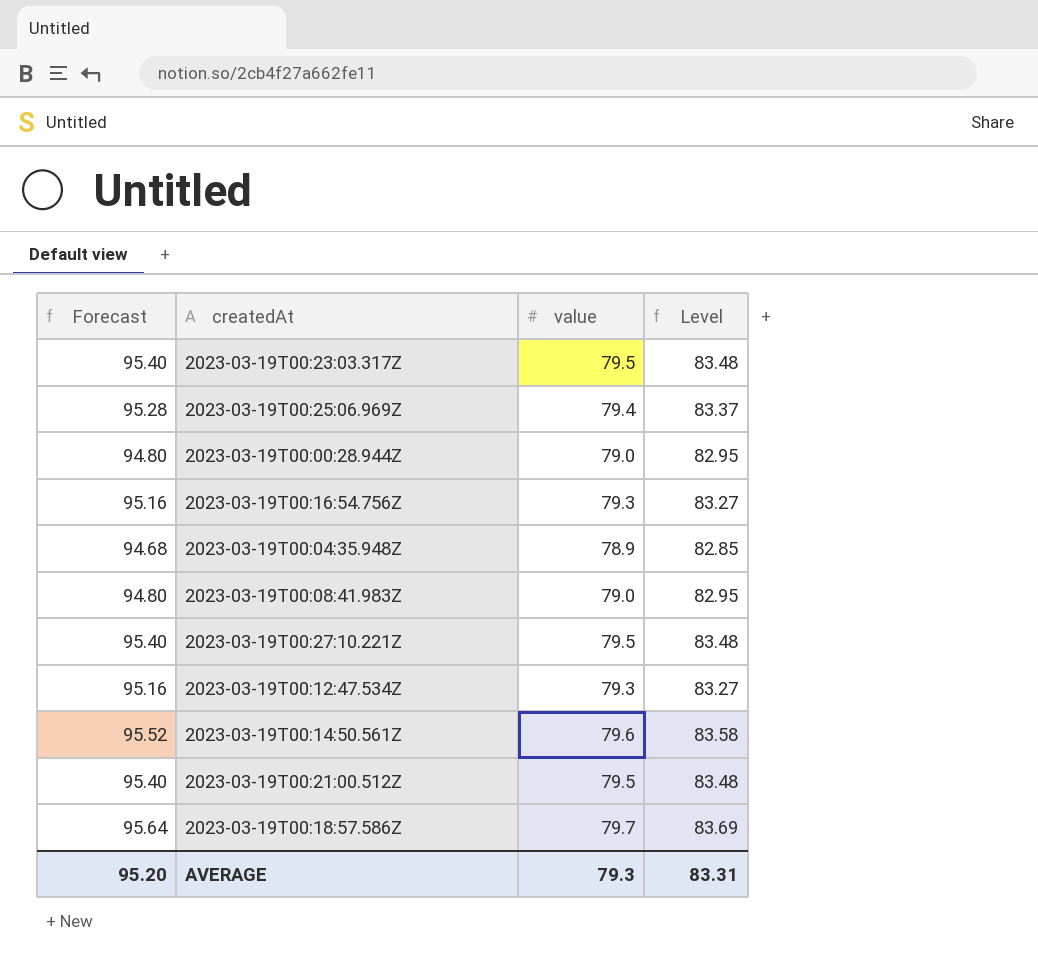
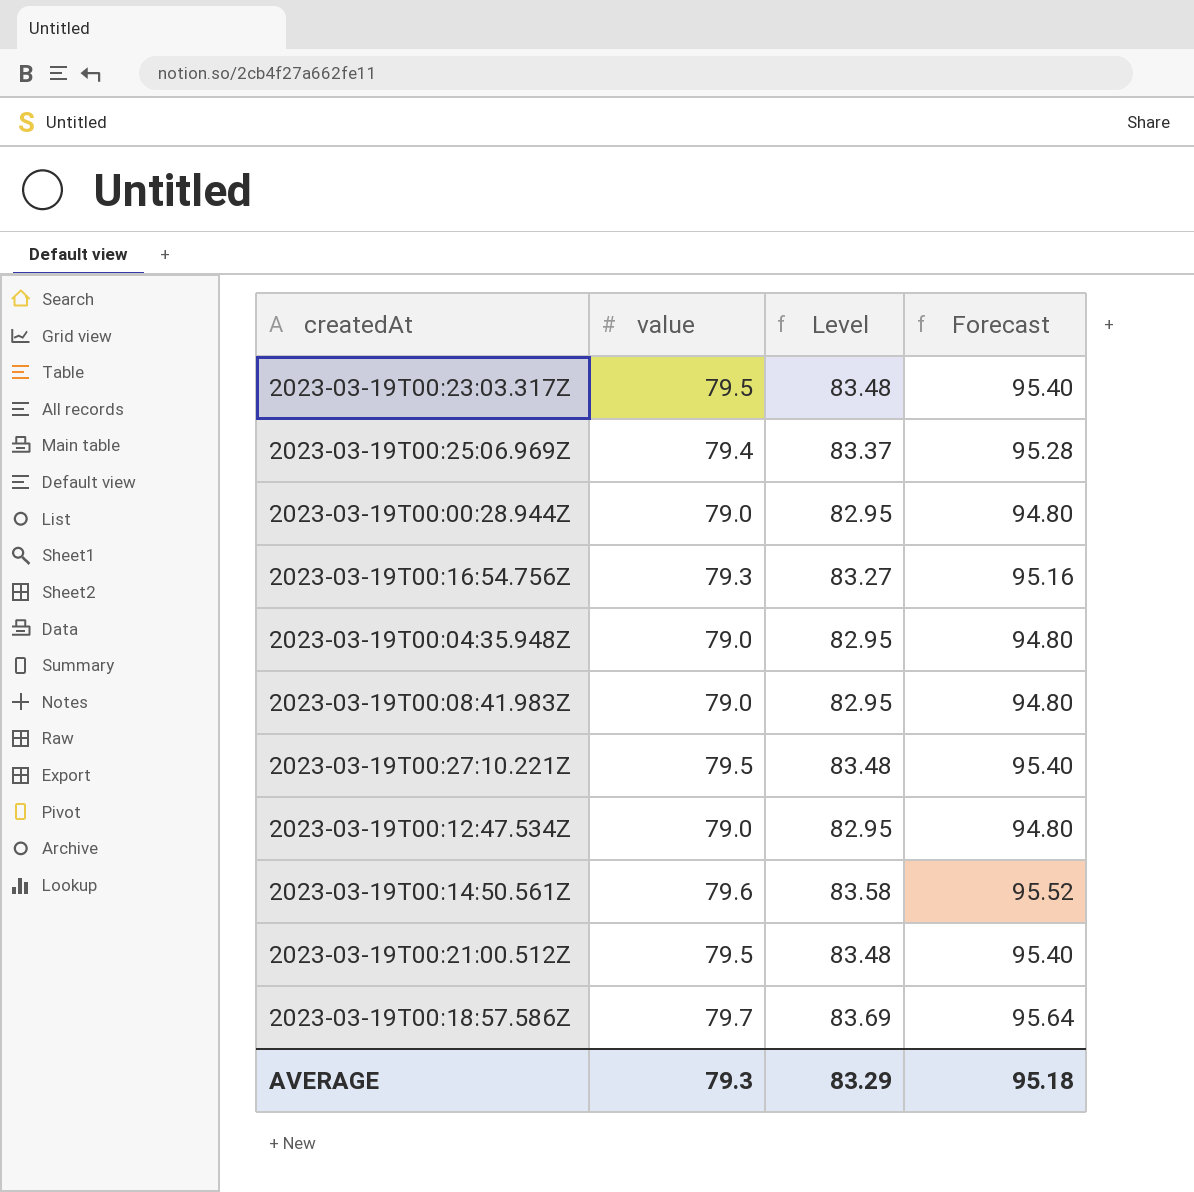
column Forecast | position: 1 -> 4
2023-03-19T00:04:35.948Z | value: 78.9 -> 79.0
2023-03-19T00:04:35.948Z | Level: 82.85 -> 82.95
2023-03-19T00:04:35.948Z | Forecast: 94.68 -> 94.80
2023-03-19T00:12:47.534Z | value: 79.3 -> 79.0
2023-03-19T00:12:47.534Z | Level: 83.27 -> 82.95
2023-03-19T00:12:47.534Z | Forecast: 95.16 -> 94.80
AVERAGE | Level: 83.31 -> 83.29
AVERAGE | Forecast: 95.20 -> 95.18

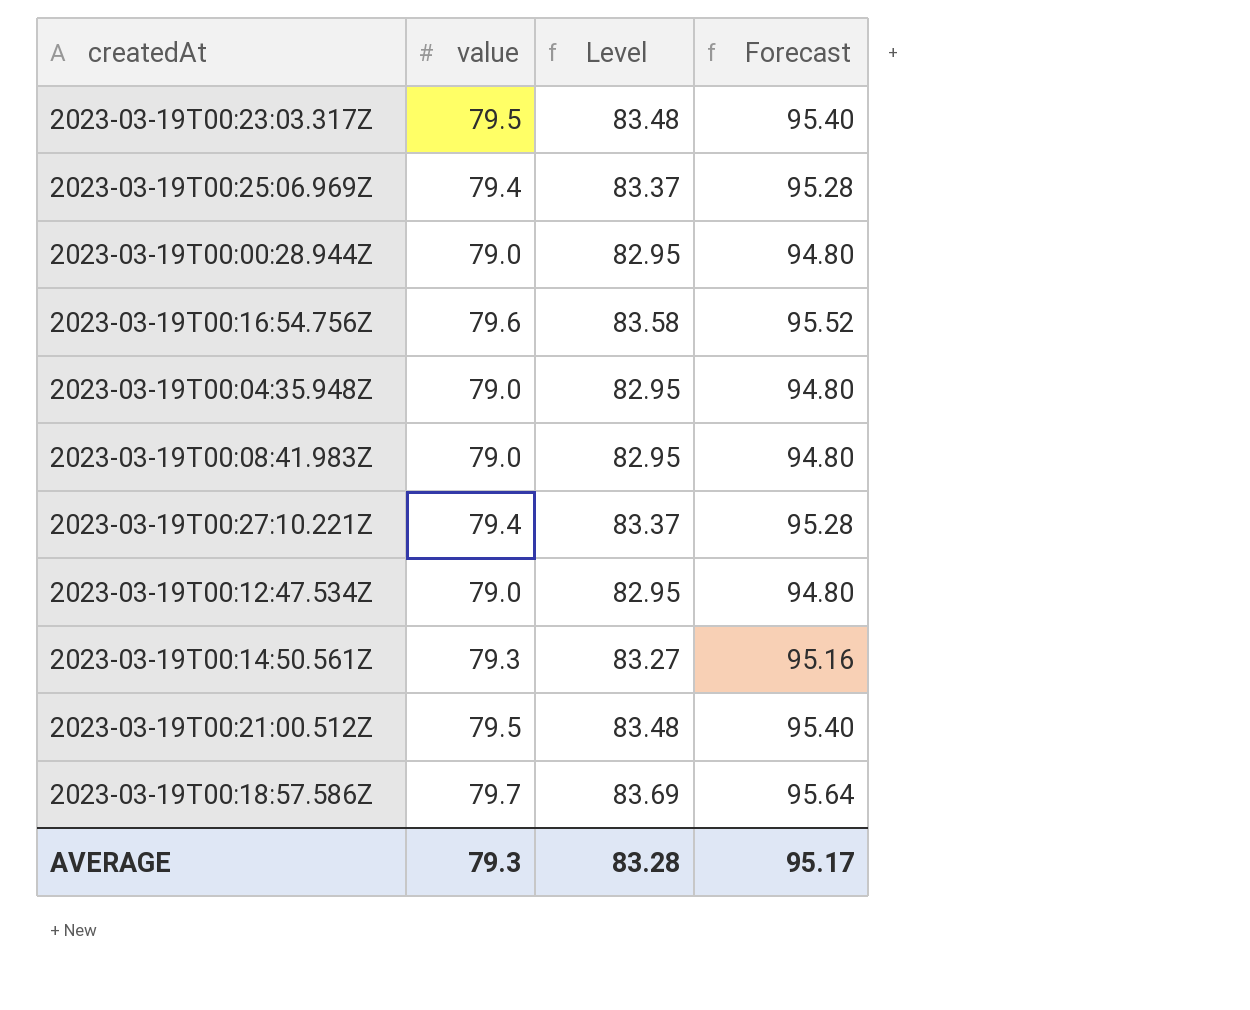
2023-03-19T00:16:54.756Z | value: 79.3 -> 79.6
2023-03-19T00:16:54.756Z | Level: 83.27 -> 83.58
2023-03-19T00:16:54.756Z | Forecast: 95.16 -> 95.52
2023-03-19T00:27:10.221Z | value: 79.5 -> 79.4
2023-03-19T00:27:10.221Z | Level: 83.48 -> 83.37
2023-03-19T00:27:10.221Z | Forecast: 95.40 -> 95.28
2023-03-19T00:14:50.561Z | value: 79.6 -> 79.3
2023-03-19T00:14:50.561Z | Level: 83.58 -> 83.27
2023-03-19T00:14:50.561Z | Forecast: 95.52 -> 95.16
AVERAGE | Level: 83.29 -> 83.28
AVERAGE | Forecast: 95.18 -> 95.17

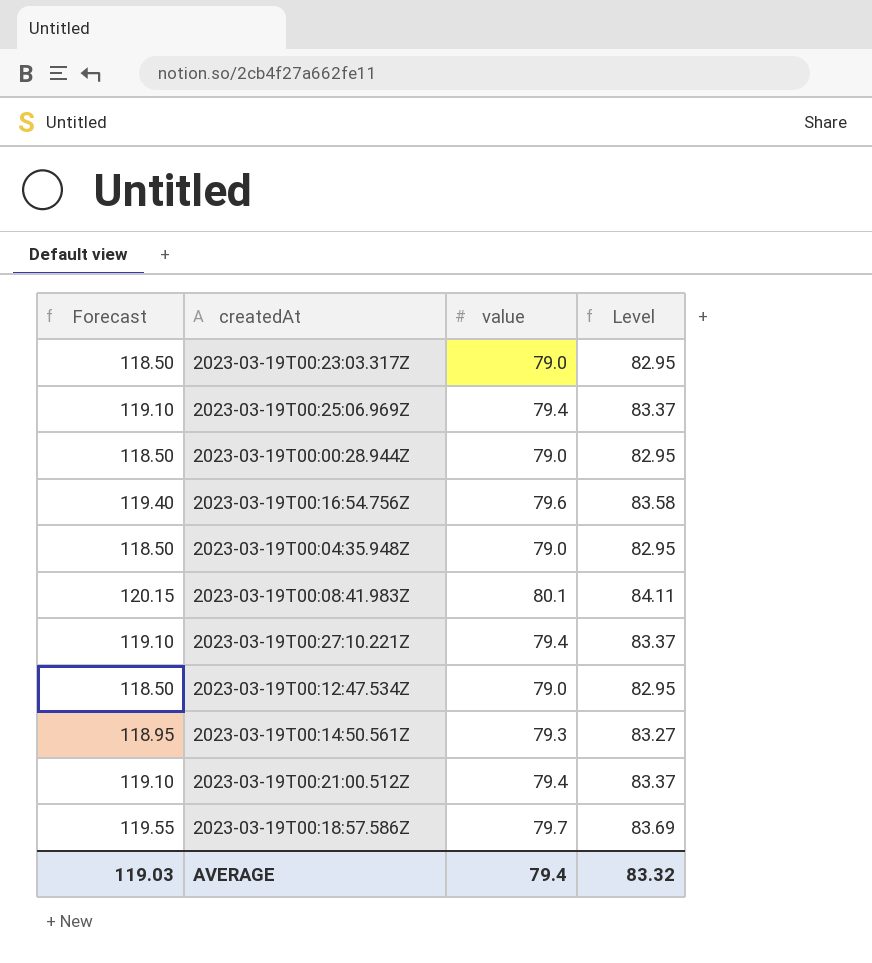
column Forecast | formula: [value] * 1.2 -> [value] * 1.5
column Forecast | position: 4 -> 1
2023-03-19T00:23:03.317Z | value: 79.5 -> 79.0
2023-03-19T00:23:03.317Z | Level: 83.48 -> 82.95
2023-03-19T00:08:41.983Z | value: 79.0 -> 80.1
2023-03-19T00:08:41.983Z | Level: 82.95 -> 84.11
2023-03-19T00:21:00.512Z | value: 79.5 -> 79.4
2023-03-19T00:21:00.512Z | Level: 83.48 -> 83.37
AVERAGE | Forecast: 95.17 -> 119.03
AVERAGE | value: 79.3 -> 79.4
AVERAGE | Level: 83.28 -> 83.32

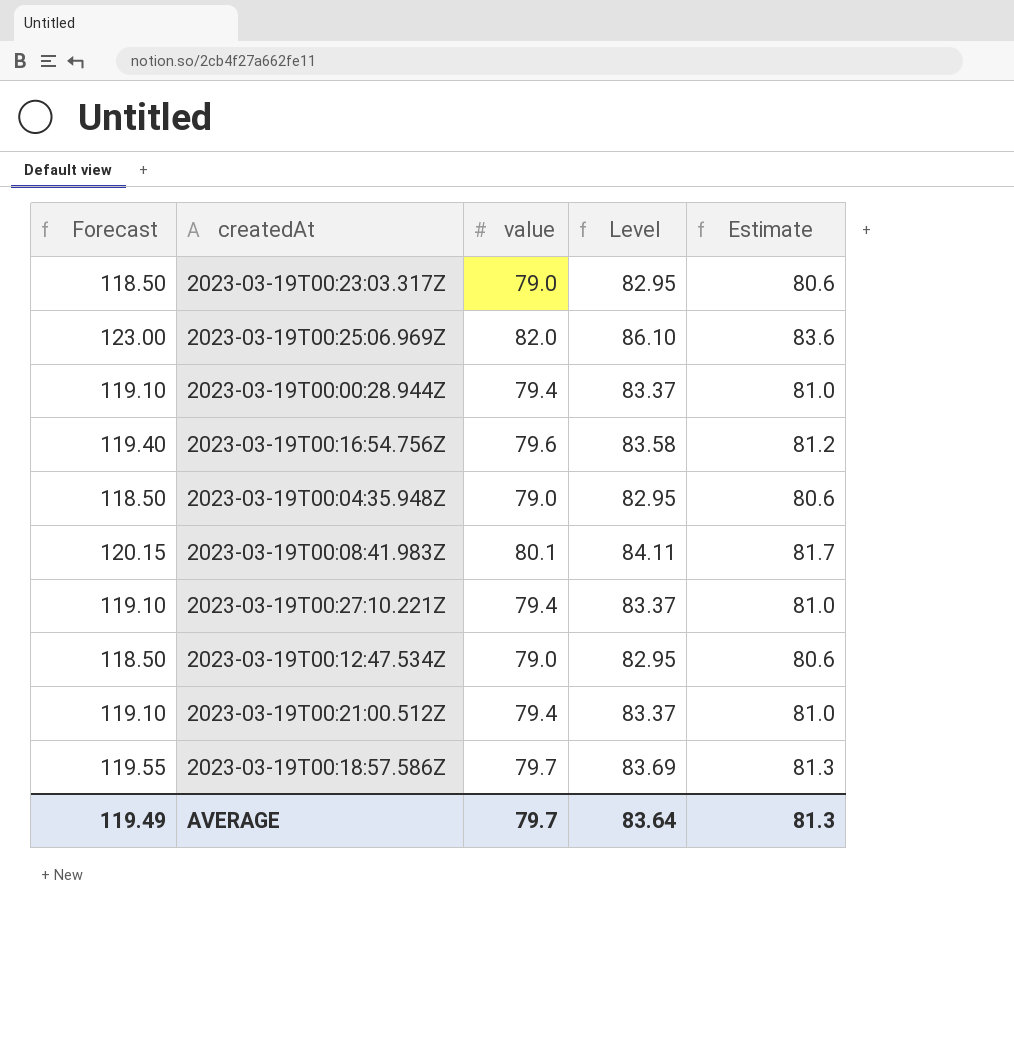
column Estimate | formula: none -> [value] * 1.02
row 2023-03-19T00:14:50.561Z: 118.95 | 79.3 | 83.27 -> none
2023-03-19T00:25:06.969Z | Forecast: 119.10 -> 123.00
2023-03-19T00:25:06.969Z | value: 79.4 -> 82.0
2023-03-19T00:25:06.969Z | Level: 83.37 -> 86.10
2023-03-19T00:00:28.944Z | Forecast: 118.50 -> 119.10
2023-03-19T00:00:28.944Z | value: 79.0 -> 79.4
2023-03-19T00:00:28.944Z | Level: 82.95 -> 83.37
AVERAGE | Forecast: 119.03 -> 119.49
AVERAGE | value: 79.4 -> 79.7
AVERAGE | Level: 83.32 -> 83.64

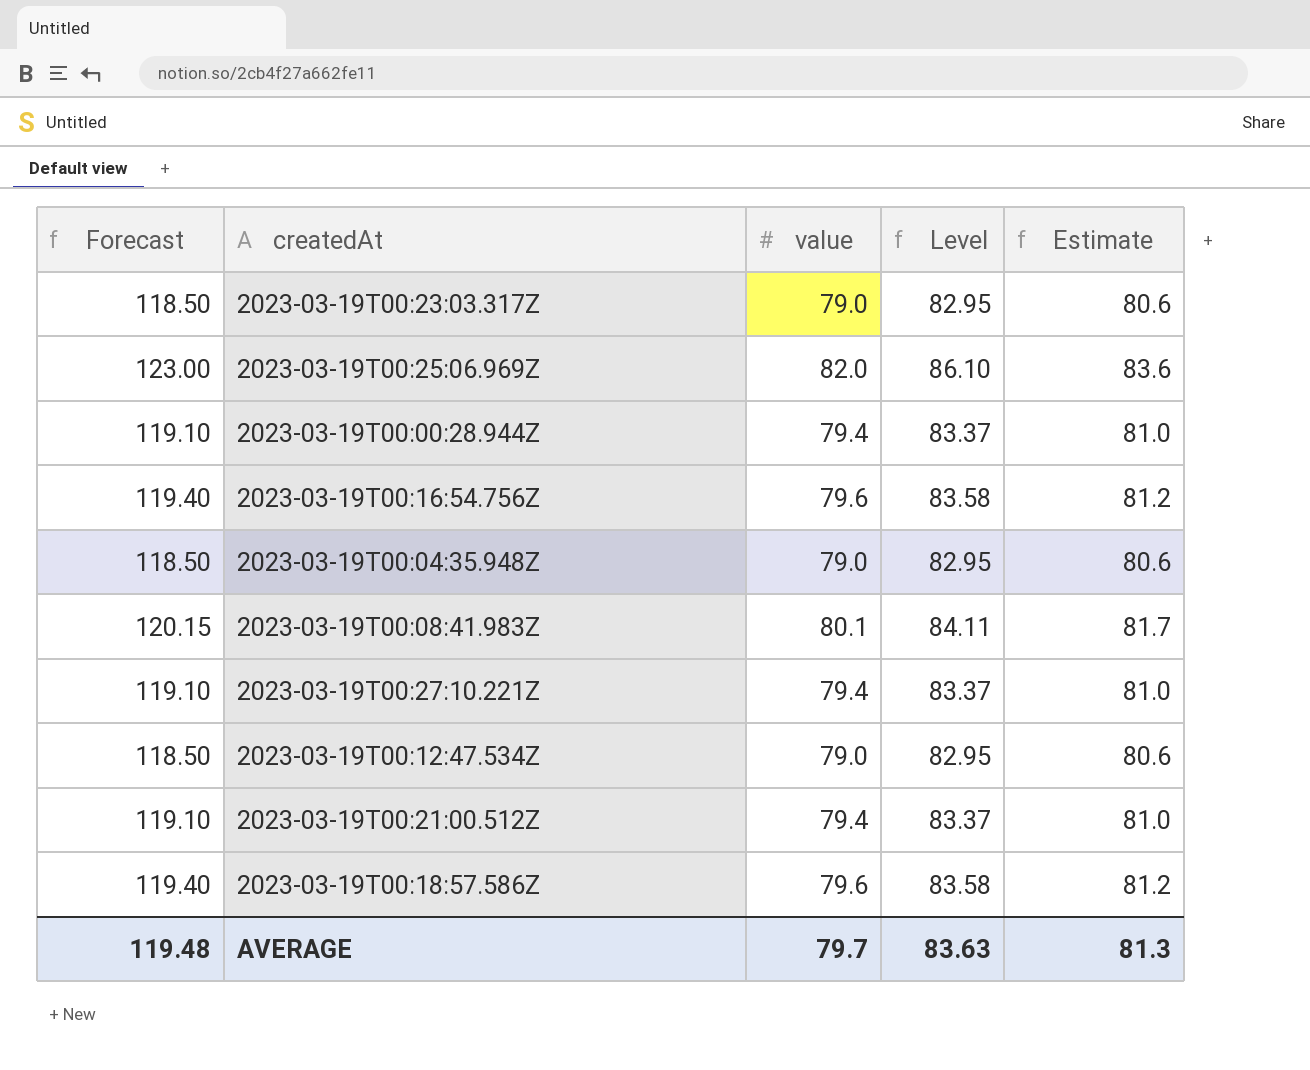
2023-03-19T00:18:57.586Z | Forecast: 119.55 -> 119.40
2023-03-19T00:18:57.586Z | value: 79.7 -> 79.6
2023-03-19T00:18:57.586Z | Level: 83.69 -> 83.58
2023-03-19T00:18:57.586Z | Estimate: 81.3 -> 81.2
AVERAGE | Forecast: 119.49 -> 119.48
AVERAGE | Level: 83.64 -> 83.63

